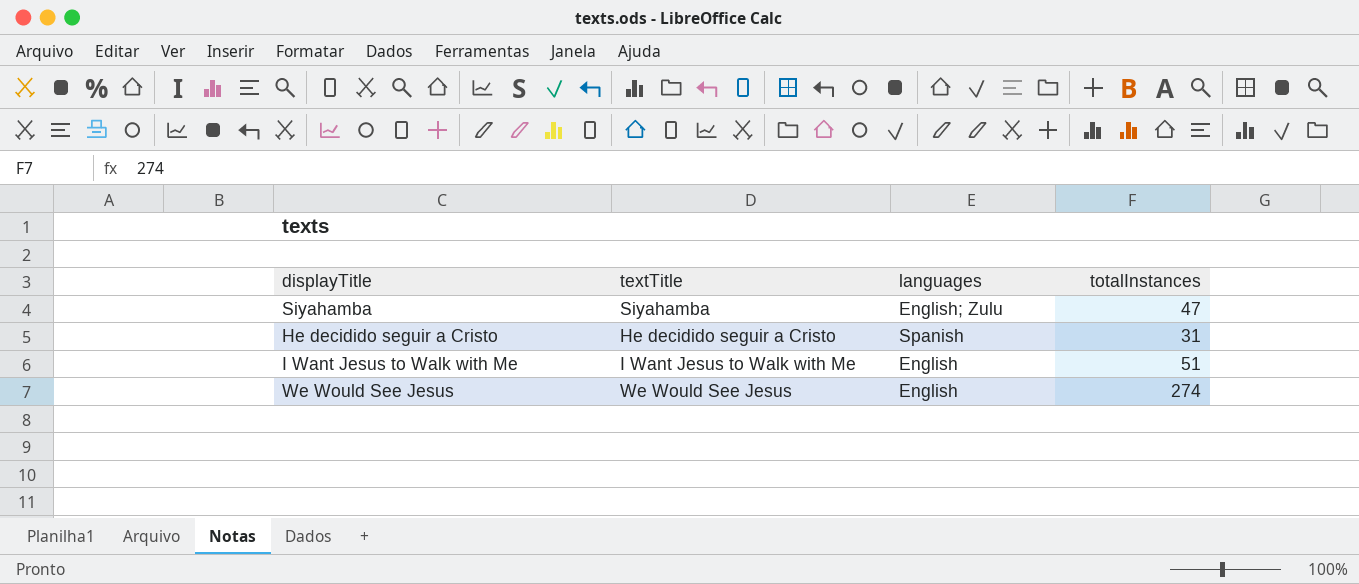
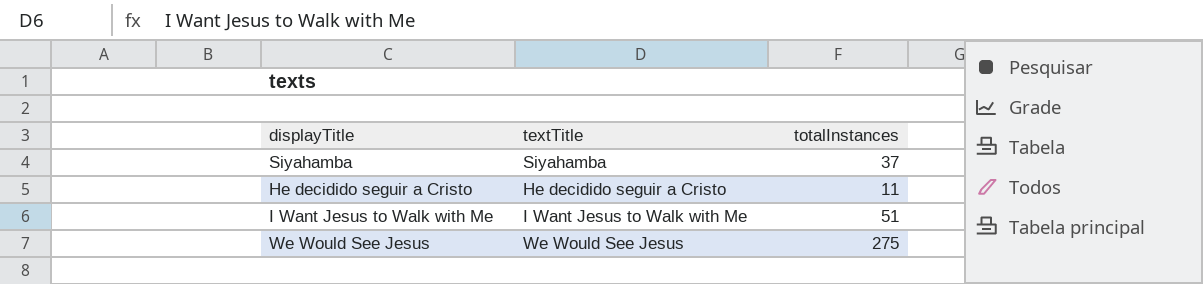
column languages | position: 3 -> none
Siyahamba | totalInstances: 47 -> 37
He decidido seguir a Cristo | totalInstances: 31 -> 11
We Would See Jesus | totalInstances: 274 -> 275

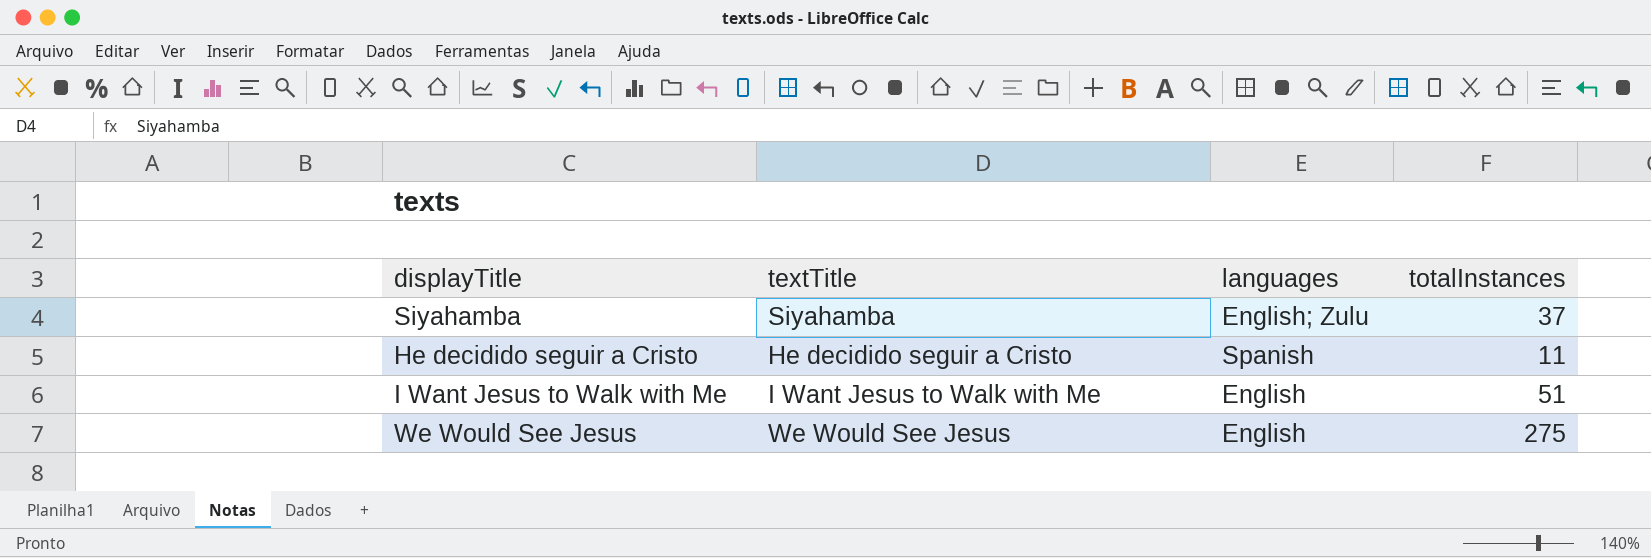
column languages | position: none -> 3

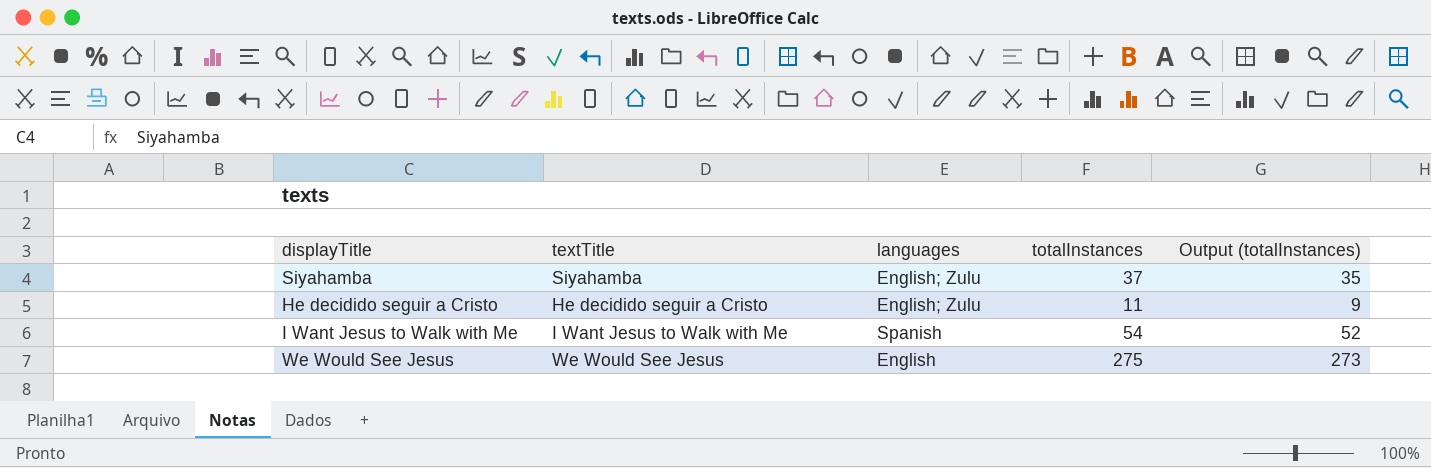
column Output (totalInstances) | formula: none -> [totalInstances] - 2
He decidido seguir a Cristo | languages: Spanish -> English; Zulu
I Want Jesus to Walk with Me | languages: English -> Spanish
I Want Jesus to Walk with Me | totalInstances: 51 -> 54

